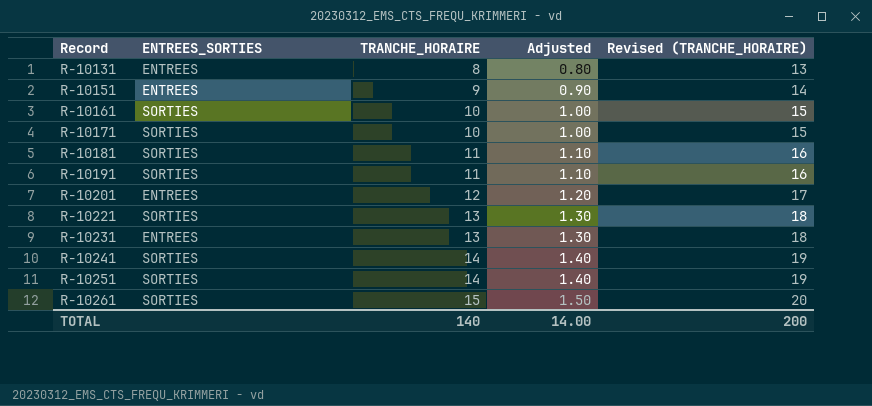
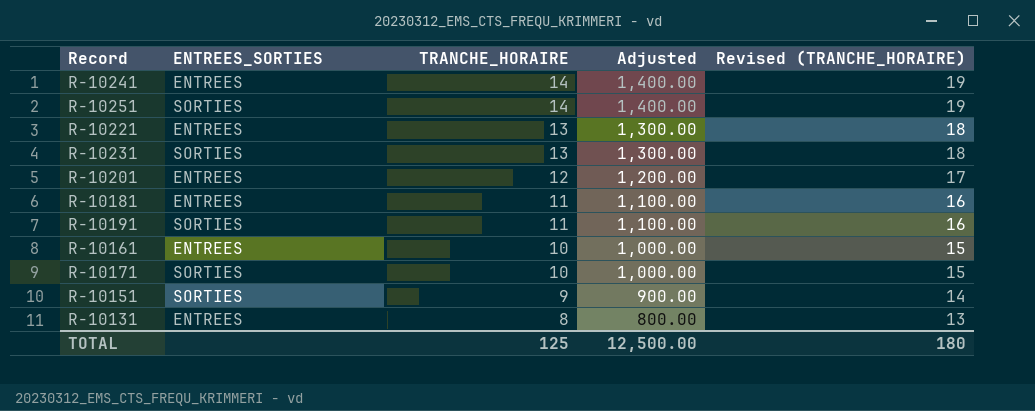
row order: Record ascending -> TRANCHE_HORAIRE descending
column Adjusted | formula: [TRANCHE_HORAIRE] * 0.1 -> [TRANCHE_HORAIRE] * 100
row R-10261: SORTIES | 15 | 1.50 | 20 -> none
R-10241 | ENTREES_SORTIES: SORTIES -> ENTREES
R-10221 | ENTREES_SORTIES: SORTIES -> ENTREES
R-10231 | ENTREES_SORTIES: ENTREES -> SORTIES
R-10181 | ENTREES_SORTIES: SORTIES -> ENTREES
R-10161 | ENTREES_SORTIES: SORTIES -> ENTREES
R-10151 | ENTREES_SORTIES: ENTREES -> SORTIES
TOTAL | TRANCHE_HORAIRE: 140 -> 125
TOTAL | Adjusted: 14.00 -> 12,500.00
TOTAL | Revised (TRANCHE_HORAIRE): 200 -> 180

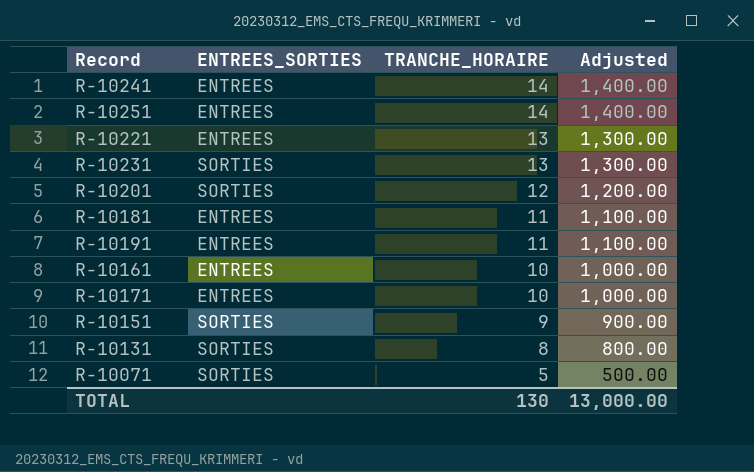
column Revised (TRANCHE_HORAIRE) | formula: [TRANCHE_HORAIRE] + 5 -> none
R-10251 | ENTREES_SORTIES: SORTIES -> ENTREES
R-10201 | ENTREES_SORTIES: ENTREES -> SORTIES
R-10191 | ENTREES_SORTIES: SORTIES -> ENTREES
R-10171 | ENTREES_SORTIES: SORTIES -> ENTREES
R-10131 | ENTREES_SORTIES: ENTREES -> SORTIES
row R-10071: none -> SORTIES | 5 | 500.00
TOTAL | TRANCHE_HORAIRE: 125 -> 130
TOTAL | Adjusted: 12,500.00 -> 13,000.00

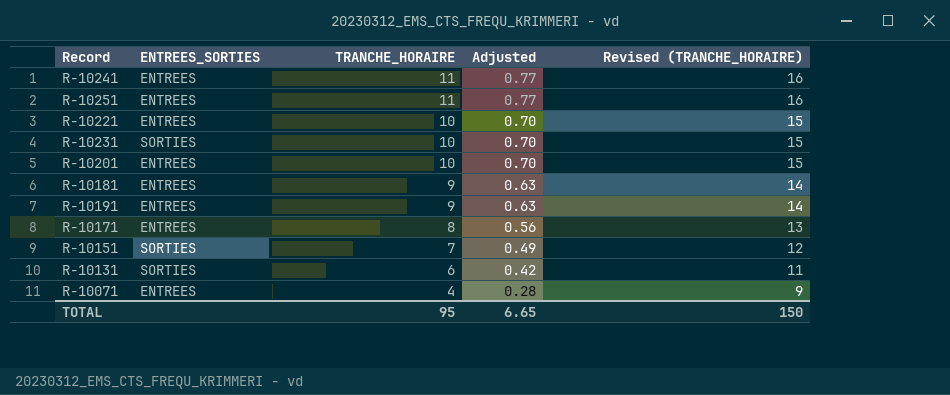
column Adjusted | formula: [TRANCHE_HORAIRE] * 100 -> [TRANCHE_HORAIRE] * 0.07
column Revised (TRANCHE_HORAIRE) | formula: none -> [TRANCHE_HORAIRE] + 5
row R-10161: ENTREES | 10 | 1,000.00 -> none
R-10241 | TRANCHE_HORAIRE: 14 -> 11
R-10251 | TRANCHE_HORAIRE: 14 -> 11
R-10221 | TRANCHE_HORAIRE: 13 -> 10
R-10231 | TRANCHE_HORAIRE: 13 -> 10
R-10201 | ENTREES_SORTIES: SORTIES -> ENTREES
R-10201 | TRANCHE_HORAIRE: 12 -> 10
R-10181 | TRANCHE_HORAIRE: 11 -> 9
R-10191 | TRANCHE_HORAIRE: 11 -> 9
R-10171 | TRANCHE_HORAIRE: 10 -> 8
R-10151 | TRANCHE_HORAIRE: 9 -> 7
R-10131 | TRANCHE_HORAIRE: 8 -> 6
R-10071 | ENTREES_SORTIES: SORTIES -> ENTREES
R-10071 | TRANCHE_HORAIRE: 5 -> 4
TOTAL | TRANCHE_HORAIRE: 130 -> 95
TOTAL | Adjusted: 13,000.00 -> 6.65

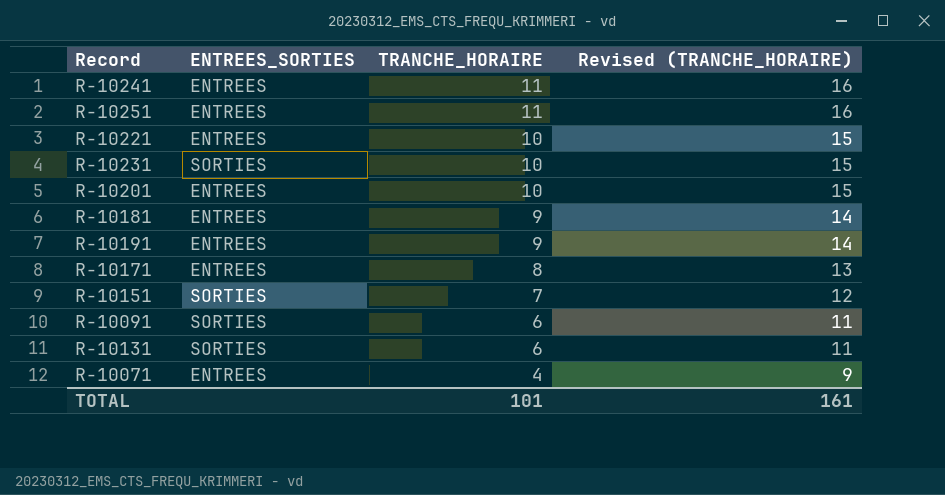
column Adjusted | formula: [TRANCHE_HORAIRE] * 0.07 -> none
row R-10091: none -> SORTIES | 6 | 11
TOTAL | TRANCHE_HORAIRE: 95 -> 101
TOTAL | Revised (TRANCHE_HORAIRE): 150 -> 161

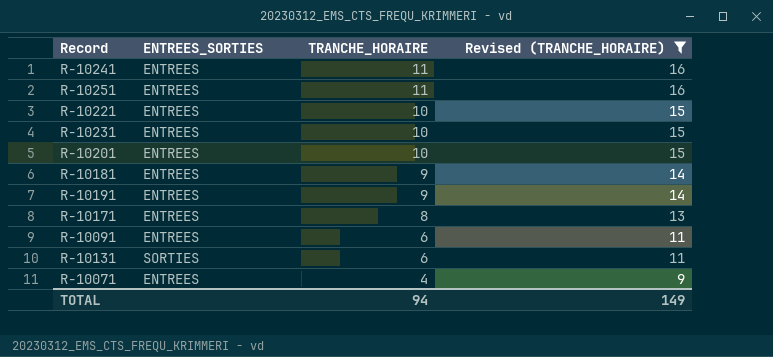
filter: none -> Revised (TRANCHE_HORAIRE) != 12
R-10231 | ENTREES_SORTIES: SORTIES -> ENTREES
R-10091 | ENTREES_SORTIES: SORTIES -> ENTREES
TOTAL | TRANCHE_HORAIRE: 101 -> 94
TOTAL | Revised (TRANCHE_HORAIRE): 161 -> 149

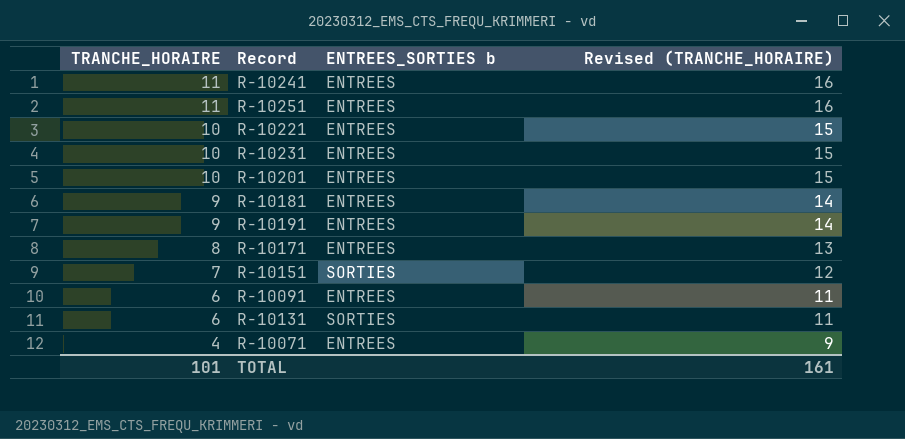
filter: Revised (TRANCHE_HORAIRE) != 12 -> none
column TRANCHE_HORAIRE | position: 3 -> 1
column name: ENTREES_SORTIES -> ENTREES_SORTIES b
TOTAL | TRANCHE_HORAIRE: 94 -> 101
TOTAL | Revised (TRANCHE_HORAIRE): 149 -> 161

